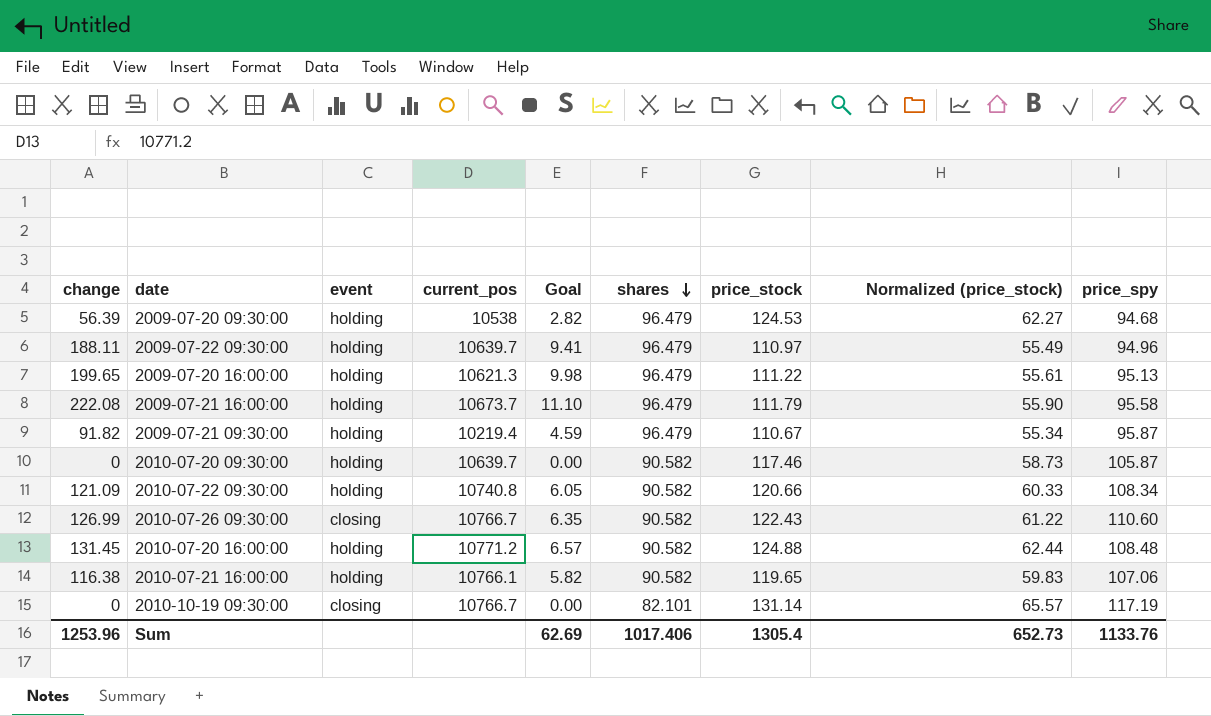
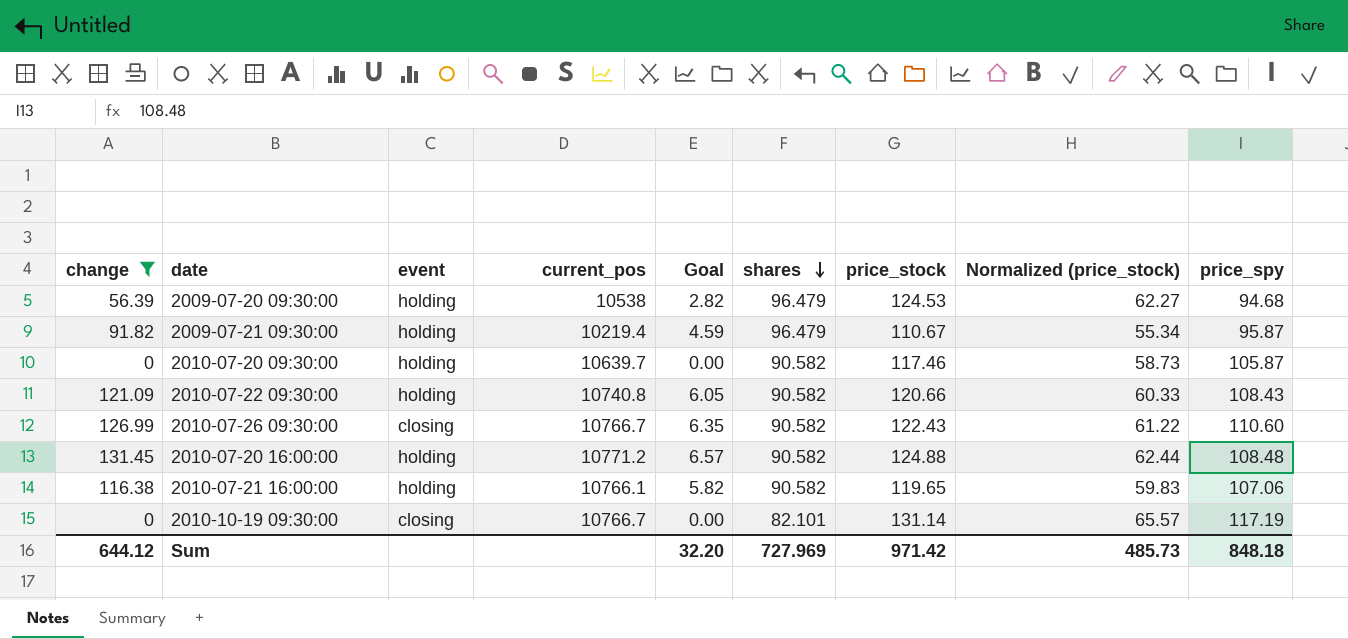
filter: none -> change <= 131.45
2010-07-22 09:30:00 | price_spy: 108.34 -> 108.43
Sum | change: 1253.96 -> 644.12
Sum | Goal: 62.69 -> 32.20
Sum | shares: 1017.406 -> 727.969
Sum | price_stock: 1305.4 -> 971.42
Sum | Normalized (price_stock): 652.73 -> 485.73
Sum | price_spy: 1133.76 -> 848.18

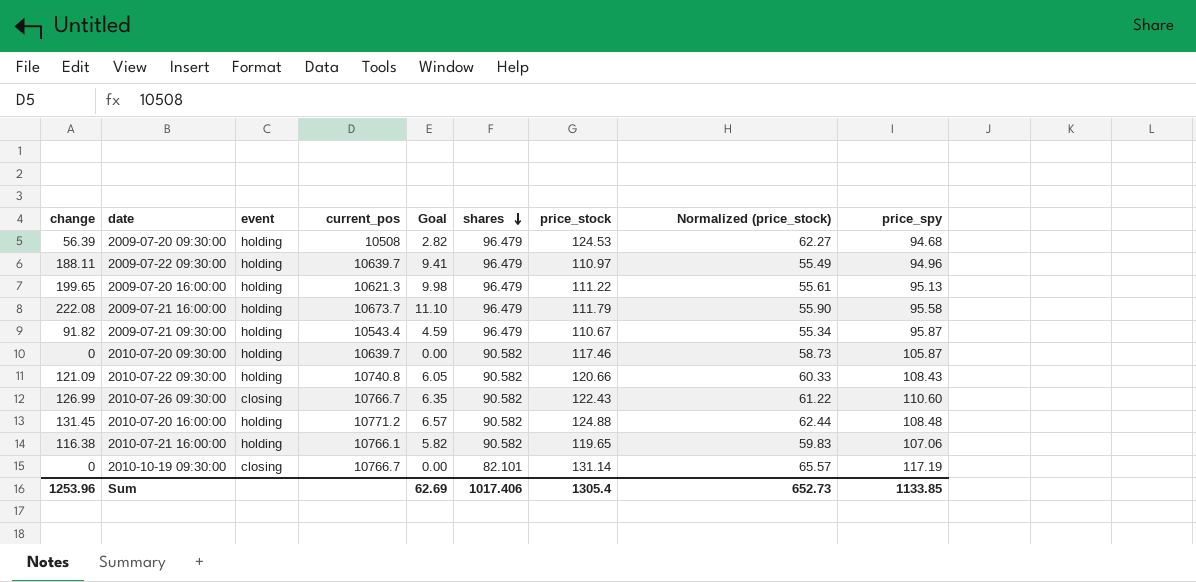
filter: change <= 131.45 -> none
2009-07-20 09:30:00 | current_pos: 10538 -> 10508
2009-07-21 09:30:00 | current_pos: 10219.4 -> 10543.4
Sum | change: 644.12 -> 1253.96
Sum | Goal: 32.20 -> 62.69
Sum | shares: 727.969 -> 1017.406
Sum | price_stock: 971.42 -> 1305.4
Sum | Normalized (price_stock): 485.73 -> 652.73
Sum | price_spy: 848.18 -> 1133.85

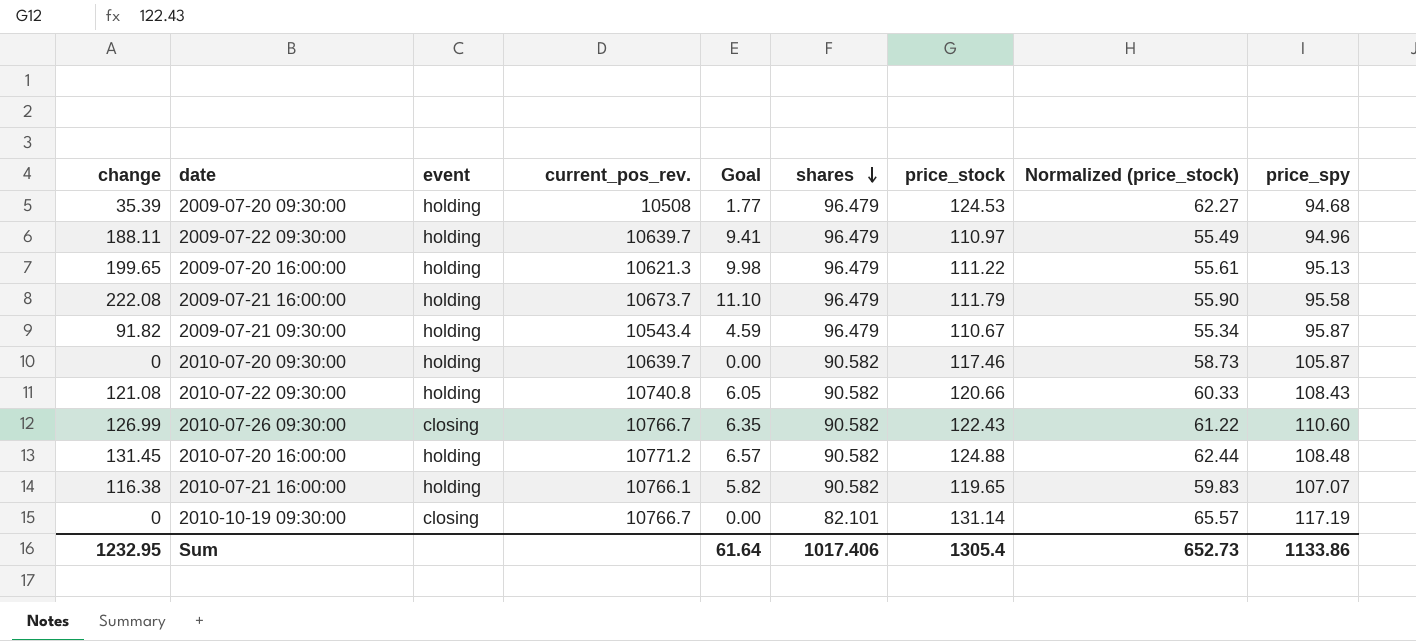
column name: current_pos -> current_pos_rev.
2009-07-20 09:30:00 | change: 56.39 -> 35.39
2009-07-20 09:30:00 | Goal: 2.82 -> 1.77
2010-07-22 09:30:00 | change: 121.09 -> 121.08
2010-07-21 16:00:00 | price_spy: 107.06 -> 107.07
Sum | change: 1253.96 -> 1232.95
Sum | Goal: 62.69 -> 61.64
Sum | price_spy: 1133.85 -> 1133.86

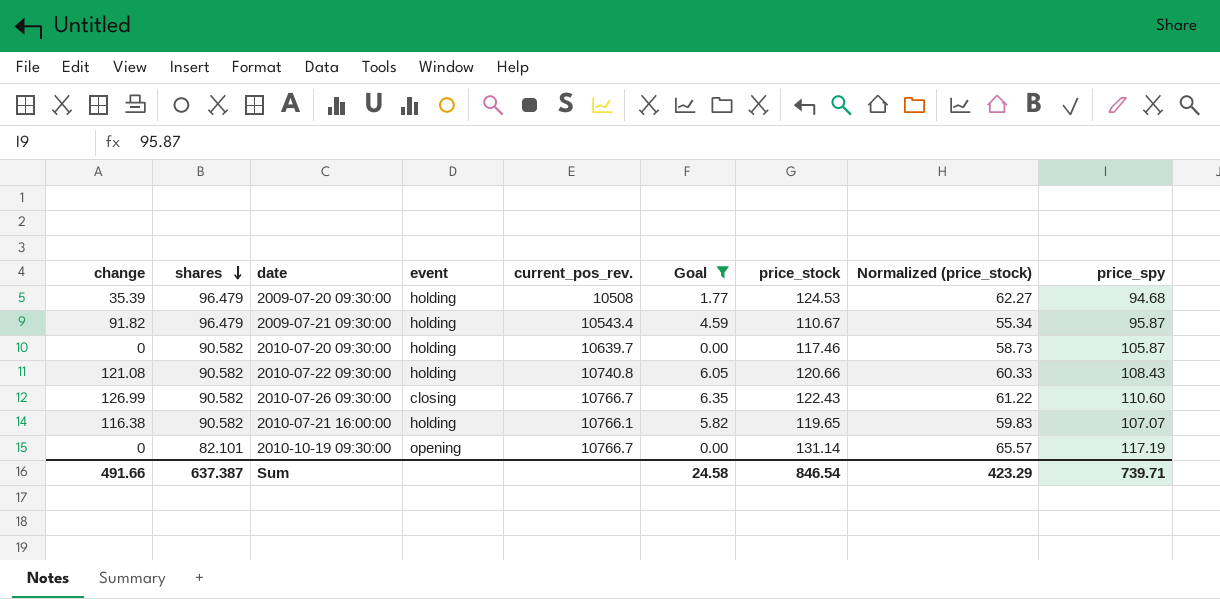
filter: none -> Goal <= 6.35
column shares | position: 6 -> 2
2010-10-19 09:30:00 | event: closing -> opening
Sum | change: 1232.95 -> 491.66
Sum | shares: 1017.406 -> 637.387
Sum | Goal: 61.64 -> 24.58
Sum | price_stock: 1305.4 -> 846.54
Sum | Normalized (price_stock): 652.73 -> 423.29
Sum | price_spy: 1133.86 -> 739.71

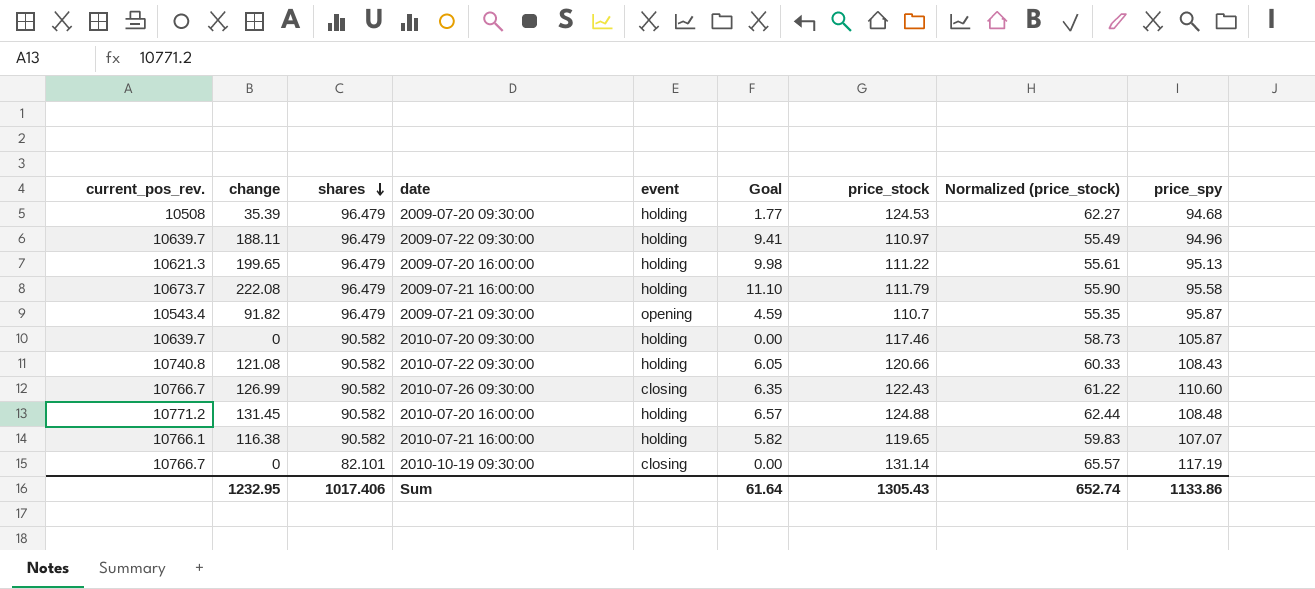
filter: Goal <= 6.35 -> none
column current_pos_rev. | position: 5 -> 1
2009-07-21 09:30:00 | event: holding -> opening
2009-07-21 09:30:00 | price_stock: 110.67 -> 110.7
2009-07-21 09:30:00 | Normalized (price_stock): 55.34 -> 55.35
2010-10-19 09:30:00 | event: opening -> closing
Sum | change: 491.66 -> 1232.95
Sum | shares: 637.387 -> 1017.406
Sum | Goal: 24.58 -> 61.64
Sum | price_stock: 846.54 -> 1305.43
Sum | Normalized (price_stock): 423.29 -> 652.74
Sum | price_spy: 739.71 -> 1133.86

